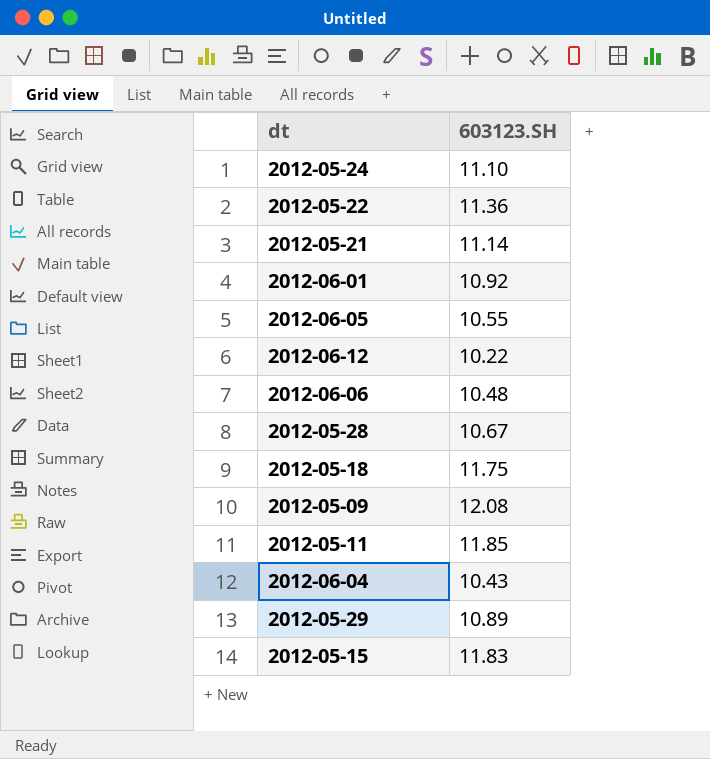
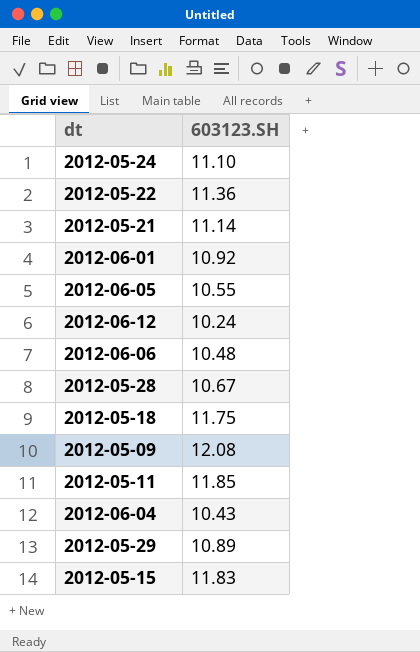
2012-06-12 | 603123.SH: 10.22 -> 10.24

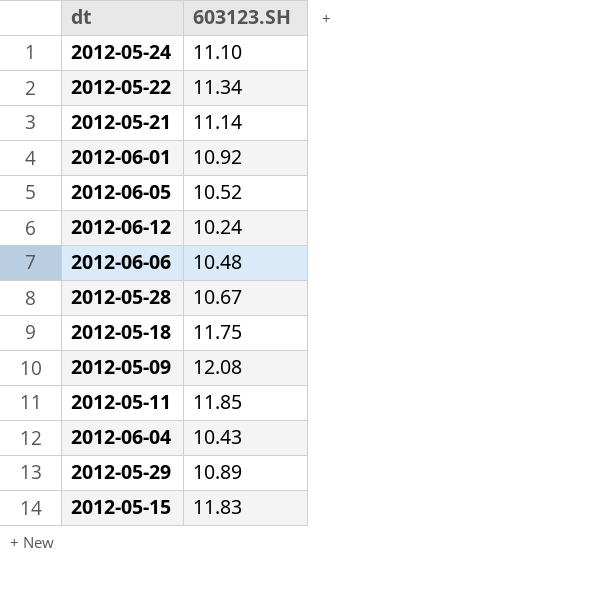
2012-05-22 | 603123.SH: 11.36 -> 11.34
2012-06-05 | 603123.SH: 10.55 -> 10.52

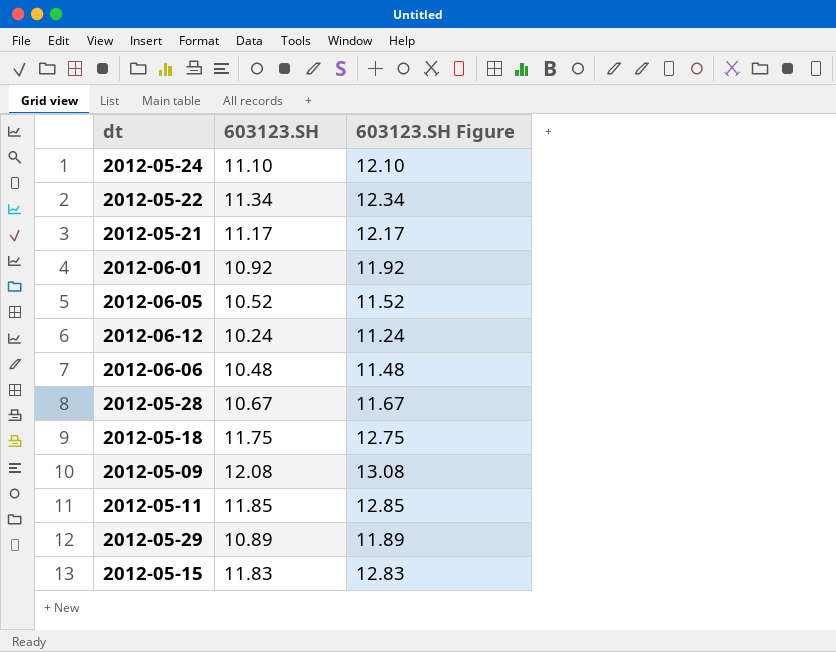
column 603123.SH Figure | formula: none -> [603123.SH] + 1
row 2012-06-04: 10.43 -> none
2012-05-21 | 603123.SH: 11.14 -> 11.17

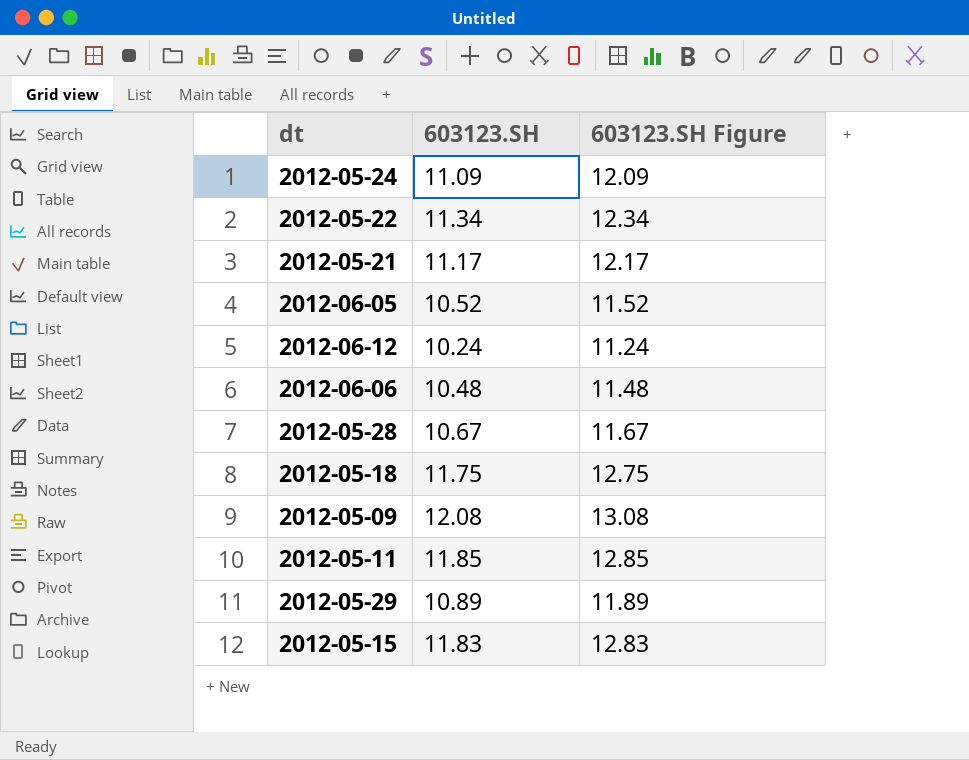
row 2012-06-01: 10.92 | 11.92 -> none
2012-05-24 | 603123.SH: 11.10 -> 11.09
2012-05-24 | 603123.SH Figure: 12.10 -> 12.09

